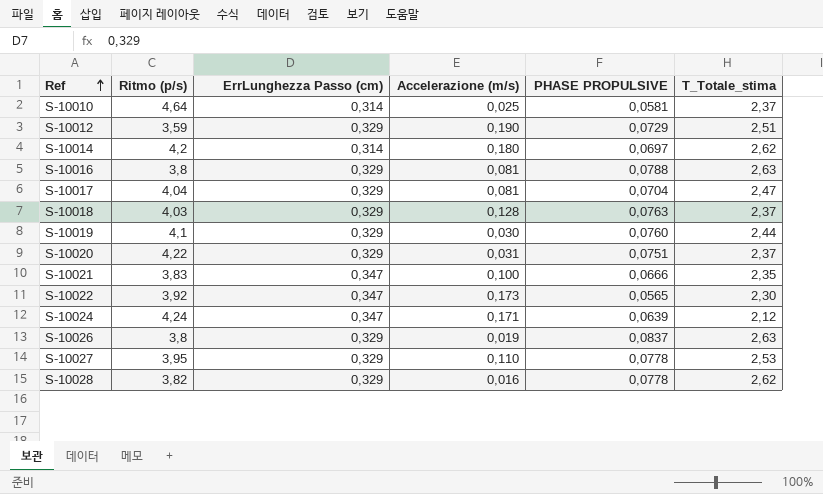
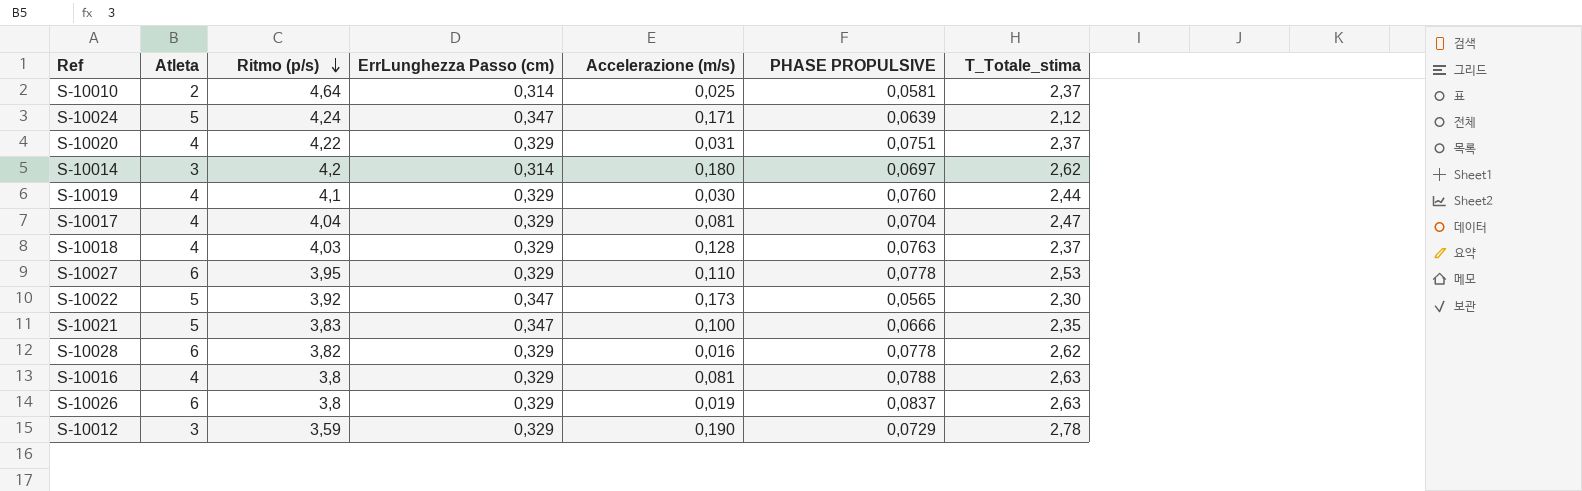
row order: Ref ascending -> Ritmo (p/s) descending
column Atleta | position: none -> 2
S-10012 | T_Totale_stima: 2,51 -> 2,78

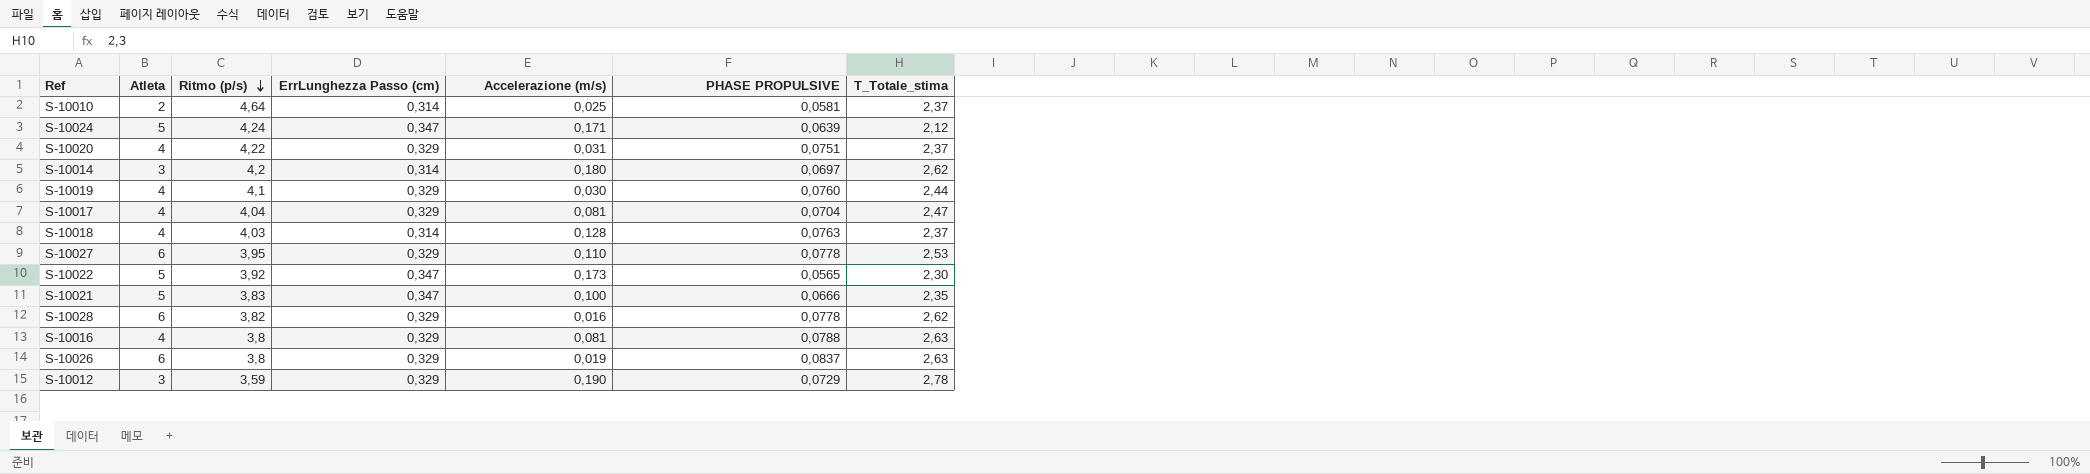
S-10018 | ErrLunghezza Passo (cm): 0,329 -> 0,314

